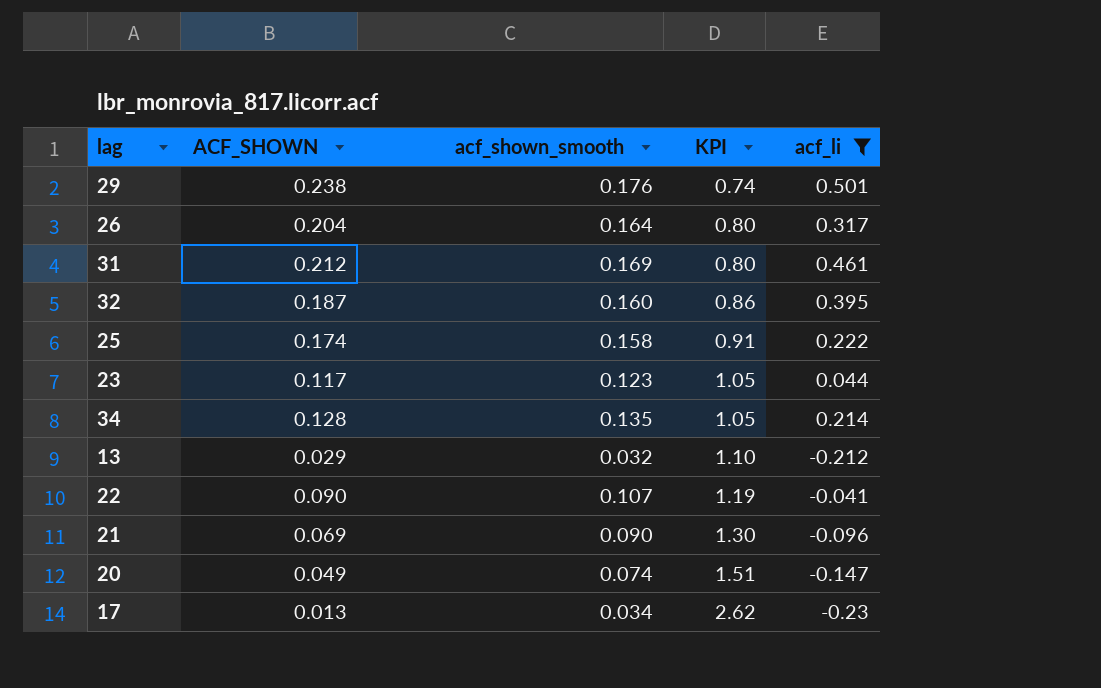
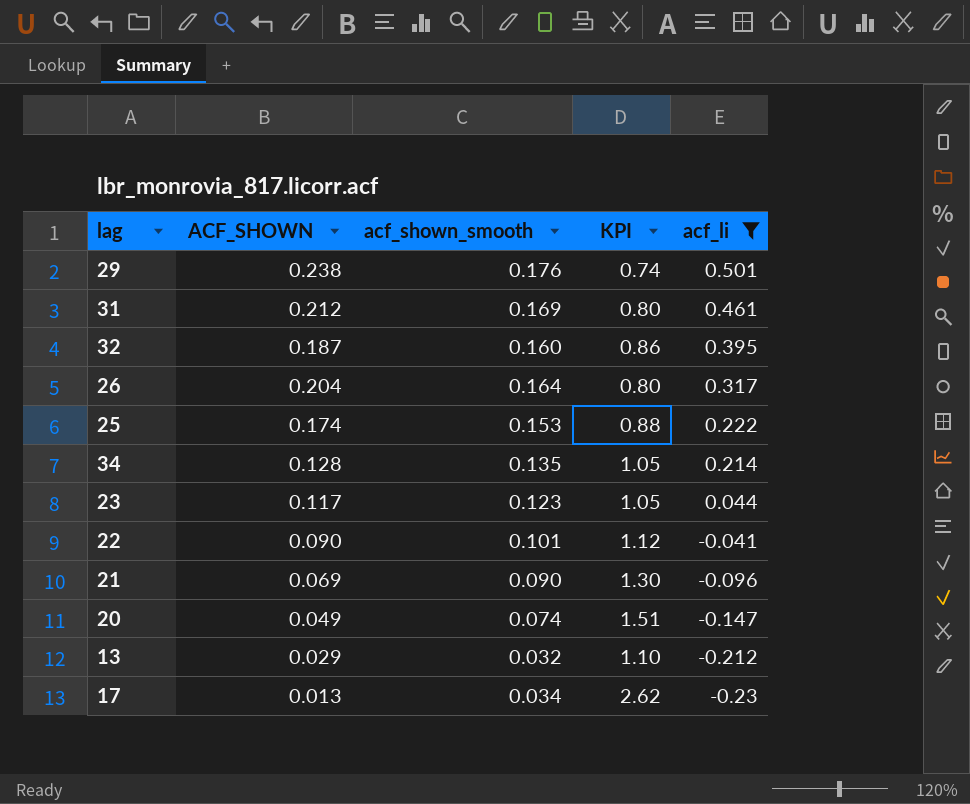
row order: KPI ascending -> acf_li descending
25 | acf_shown_smooth: 0.158 -> 0.153
25 | KPI: 0.91 -> 0.88
22 | acf_shown_smooth: 0.107 -> 0.101
22 | KPI: 1.19 -> 1.12

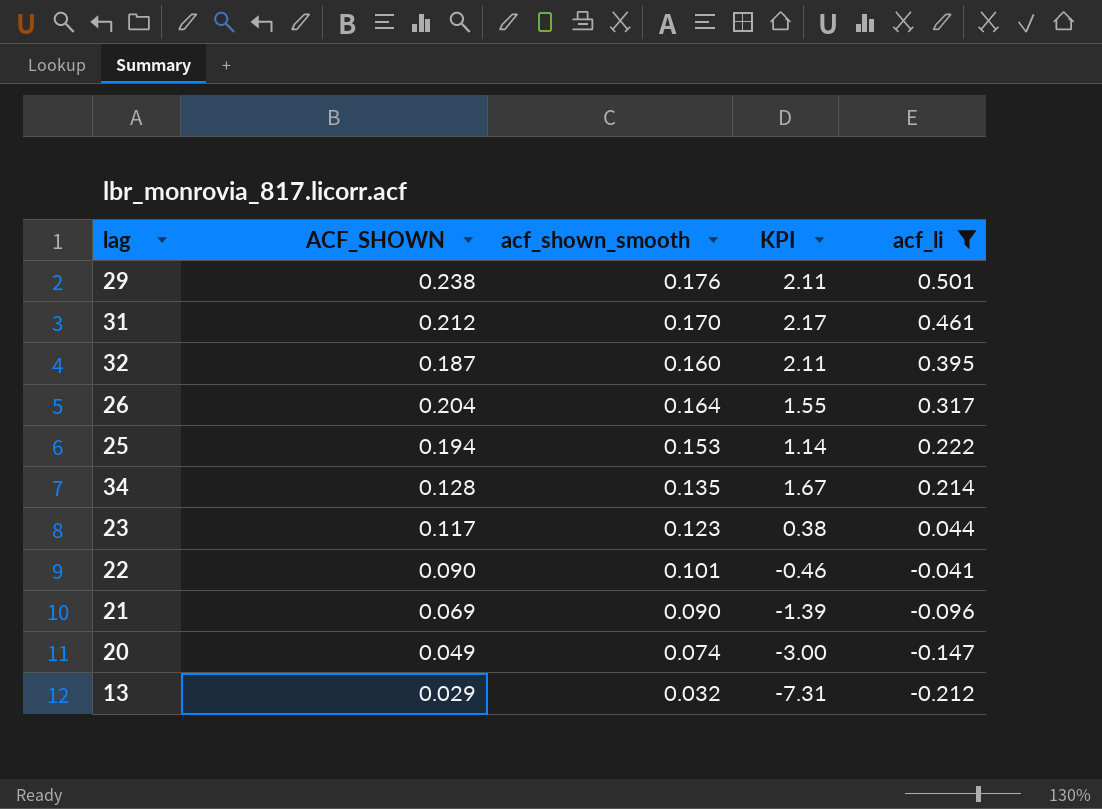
column KPI | formula: [acf_shown_smooth] / [ACF_SHOWN] -> [acf_li] / [ACF_SHOWN]
row 17: 0.013 | 0.034 | 2.62 | -0.23 -> none
31 | acf_shown_smooth: 0.169 -> 0.170
25 | ACF_SHOWN: 0.174 -> 0.194

